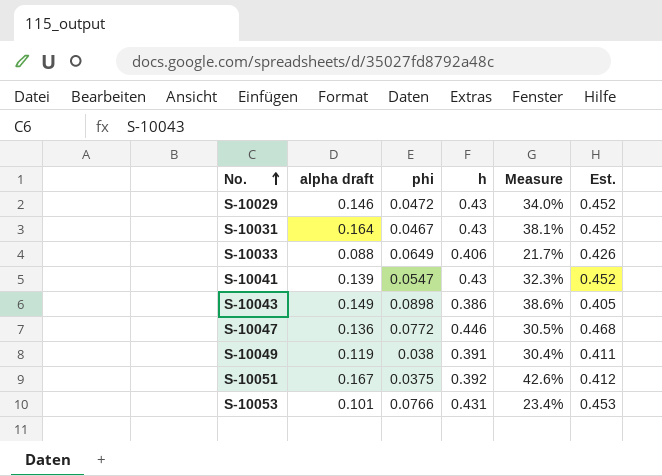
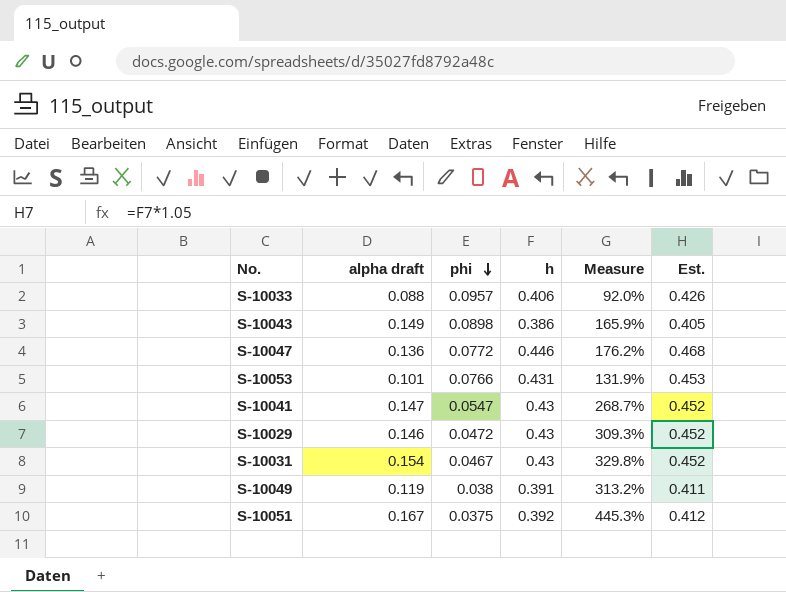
row order: No. ascending -> phi descending
column Measure | formula: [alpha draft] / [h] -> [alpha draft] / [phi]
S-10033 | phi: 0.0649 -> 0.0957
S-10041 | alpha draft: 0.139 -> 0.147
S-10031 | alpha draft: 0.164 -> 0.154

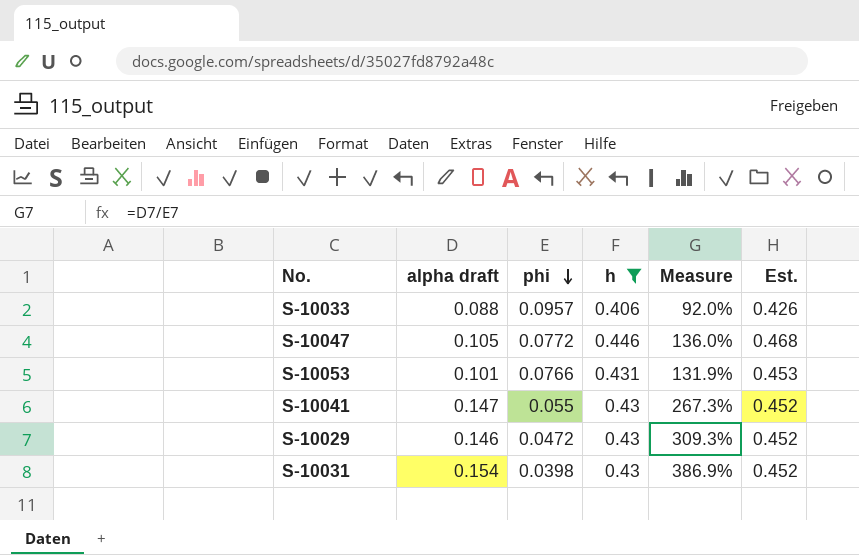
filter: none -> h >= 0.406
S-10047 | alpha draft: 0.136 -> 0.105
S-10047 | Measure: 176.2% -> 136.0%
S-10041 | phi: 0.0547 -> 0.055
S-10041 | Measure: 268.7% -> 267.3%
S-10031 | phi: 0.0467 -> 0.0398
S-10031 | Measure: 329.8% -> 386.9%

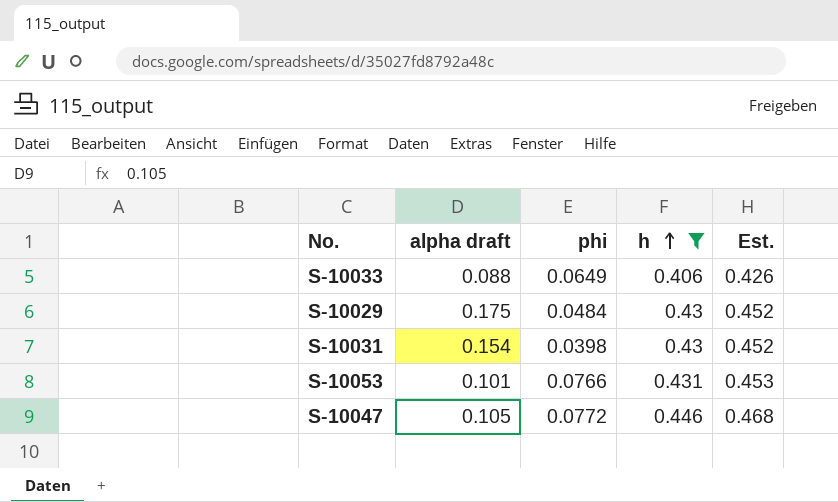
row order: phi descending -> h ascending
column Measure | formula: [alpha draft] / [phi] -> none
row S-10041: 0.147 | 0.055 | 0.43 | 267.3% | 0.452 -> none
S-10033 | phi: 0.0957 -> 0.0649
S-10029 | alpha draft: 0.146 -> 0.175
S-10029 | phi: 0.0472 -> 0.0484

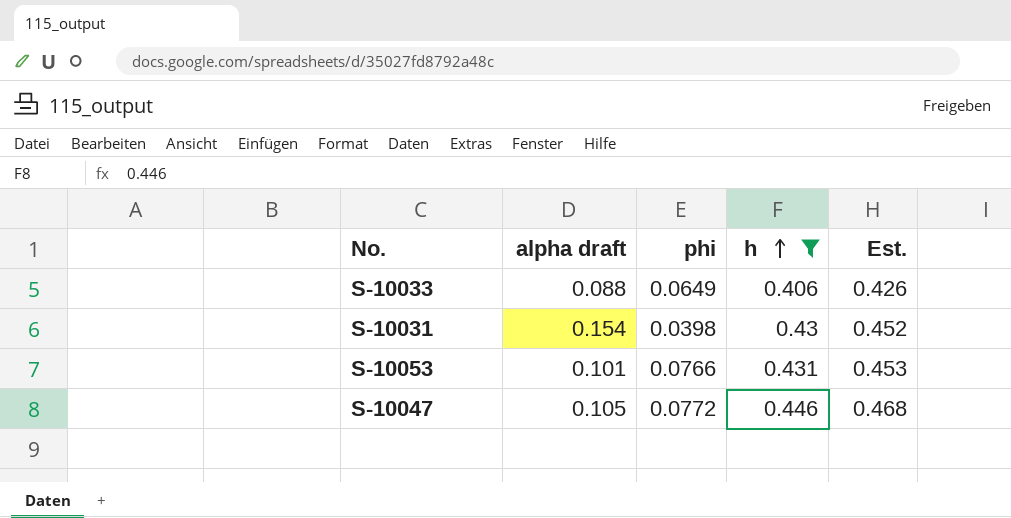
row S-10029: 0.175 | 0.0484 | 0.43 | 0.452 -> none

